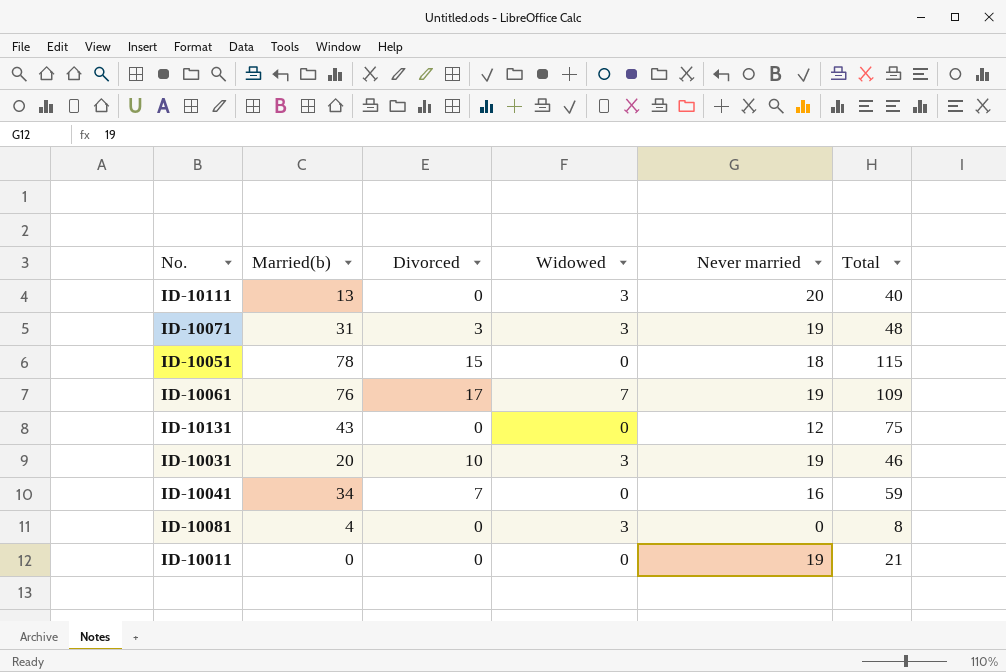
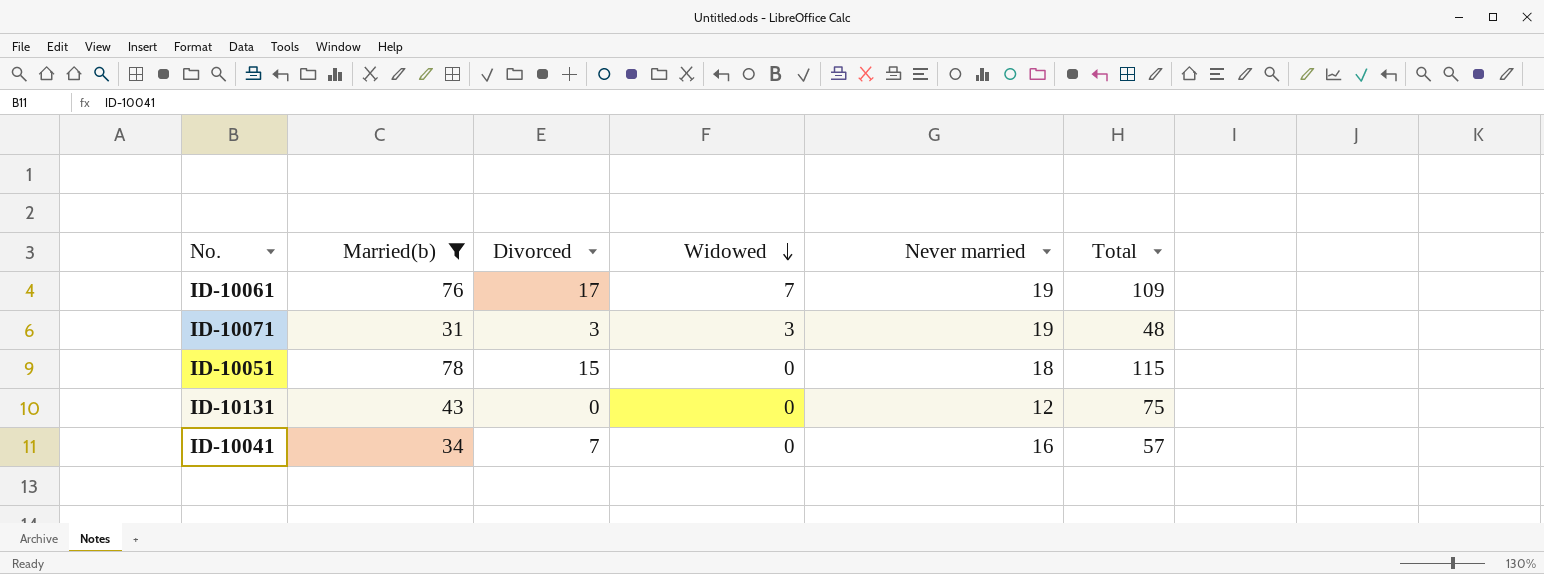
filter: none -> Married(b) >= 31
row order: none -> Widowed descending
ID-10041 | Total: 59 -> 57

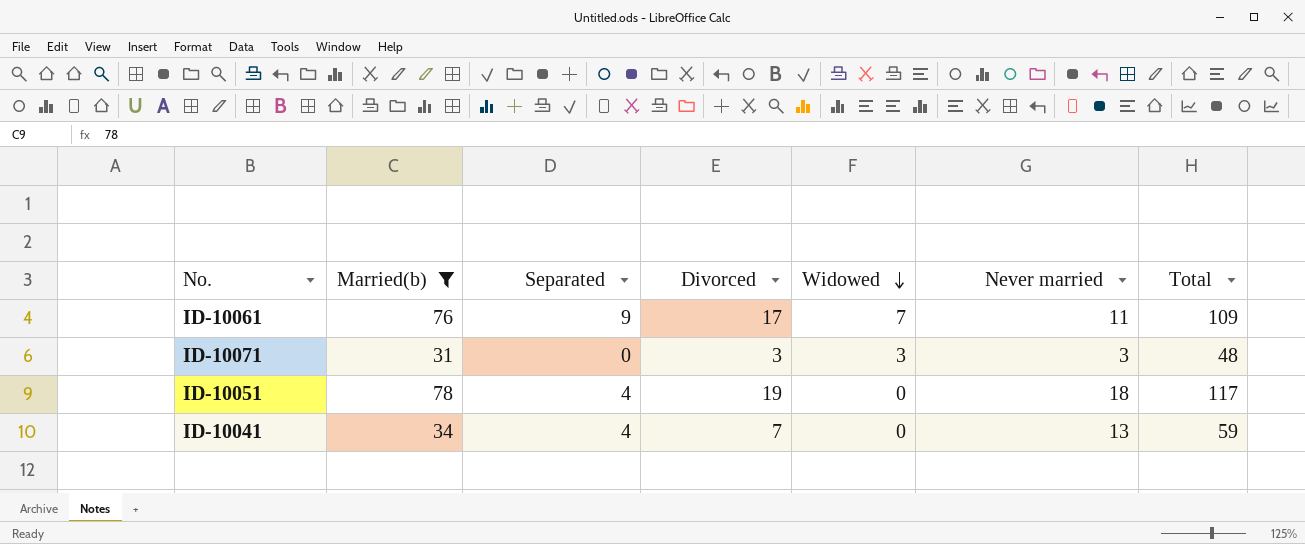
column Separated | position: none -> 3
row ID-10131: 43 | 0 | 0 | 12 | 75 -> none
ID-10061 | Never married: 19 -> 11
ID-10071 | Never married: 19 -> 3
ID-10051 | Divorced: 15 -> 19
ID-10051 | Total: 115 -> 117
ID-10041 | Never married: 16 -> 13
ID-10041 | Total: 57 -> 59

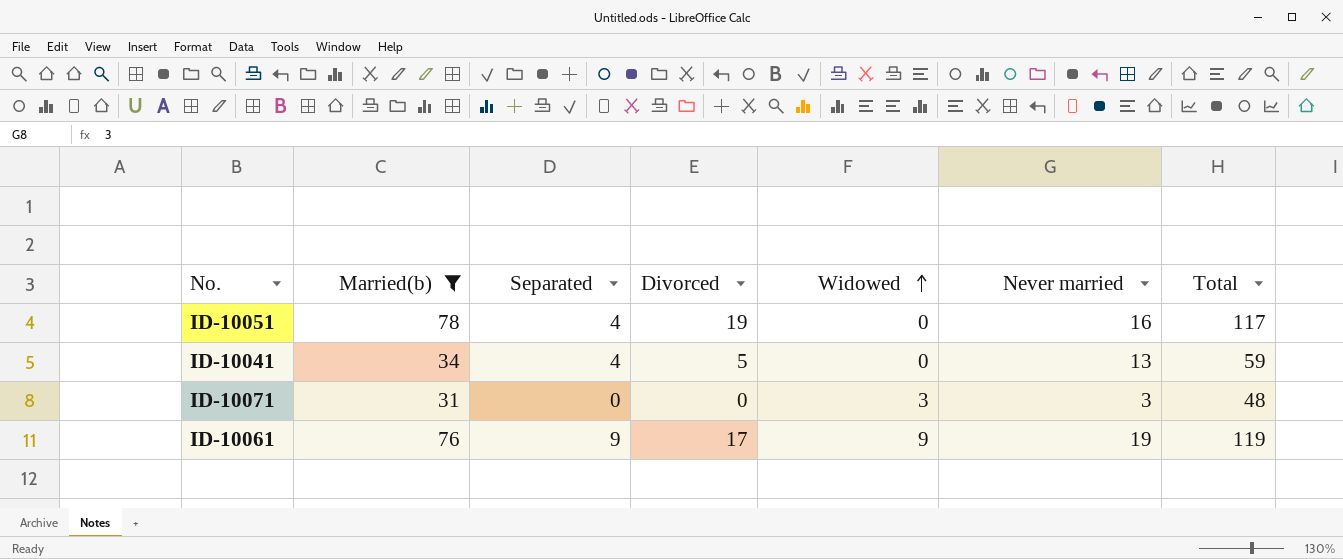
row order: Widowed descending -> Widowed ascending
ID-10051 | Never married: 18 -> 16
ID-10041 | Divorced: 7 -> 5
ID-10071 | Divorced: 3 -> 0
ID-10061 | Widowed: 7 -> 9
ID-10061 | Never married: 11 -> 19
ID-10061 | Total: 109 -> 119

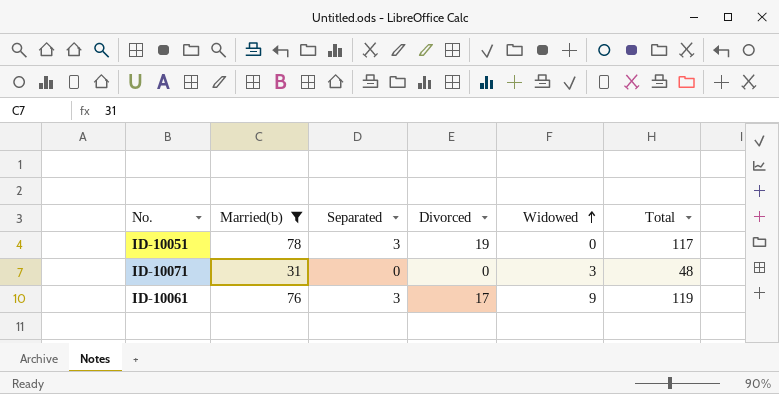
column Never married | position: 6 -> none
row ID-10041: 34 | 4 | 5 | 0 | 13 | 59 -> none
ID-10051 | Separated: 4 -> 3
ID-10061 | Separated: 9 -> 3

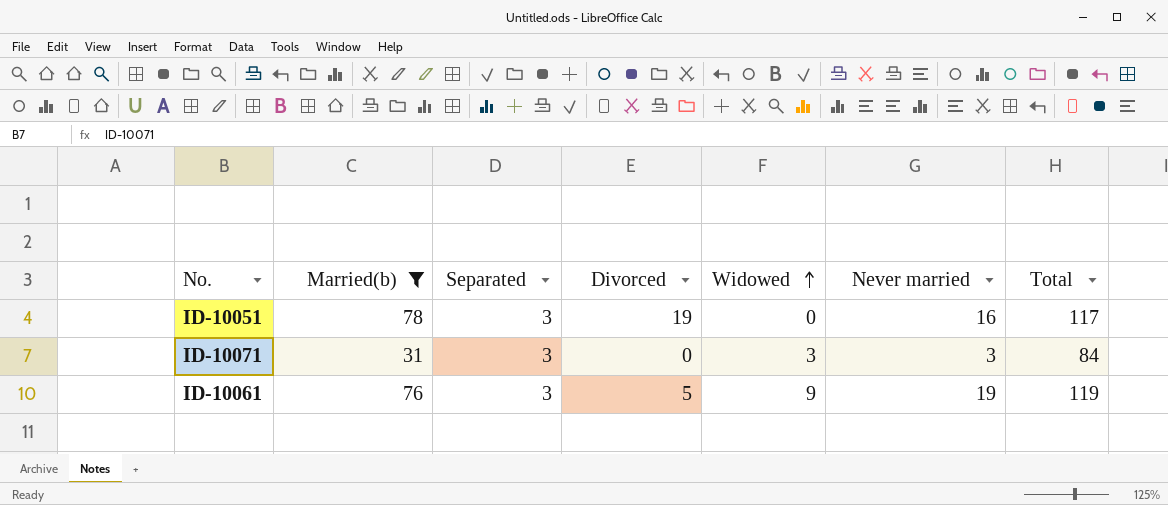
column Never married | position: none -> 6
ID-10071 | Separated: 0 -> 3
ID-10071 | Total: 48 -> 84
ID-10061 | Divorced: 17 -> 5

